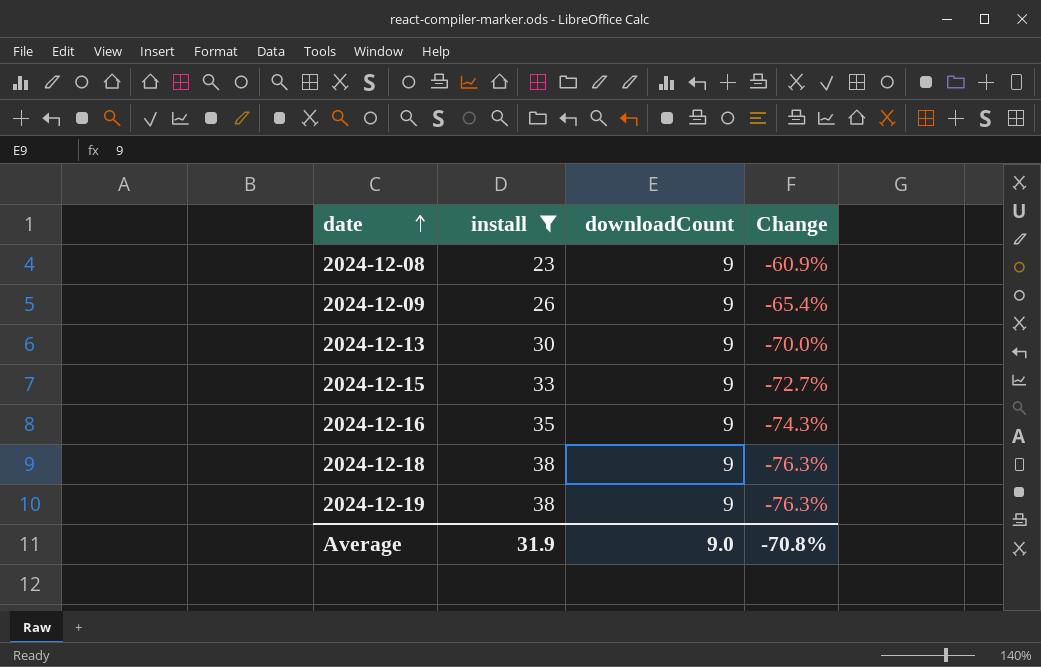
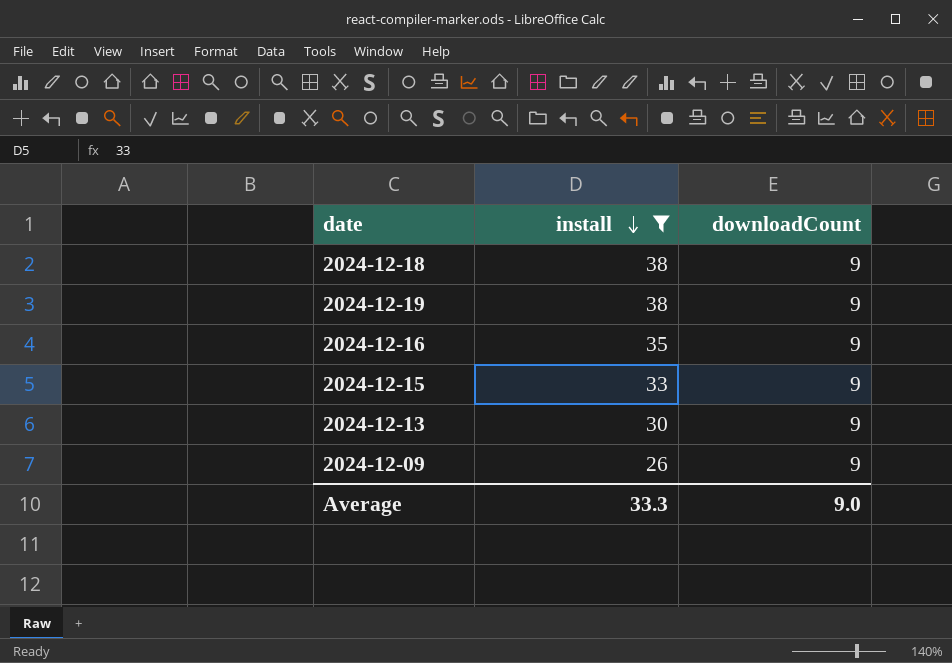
row order: date ascending -> install descending
column Change | formula: ([downloadCount] - [install]) / [install] -> none
row 2024-12-08: 23 | 9 | -60.9% -> none
Average | install: 31.9 -> 33.3

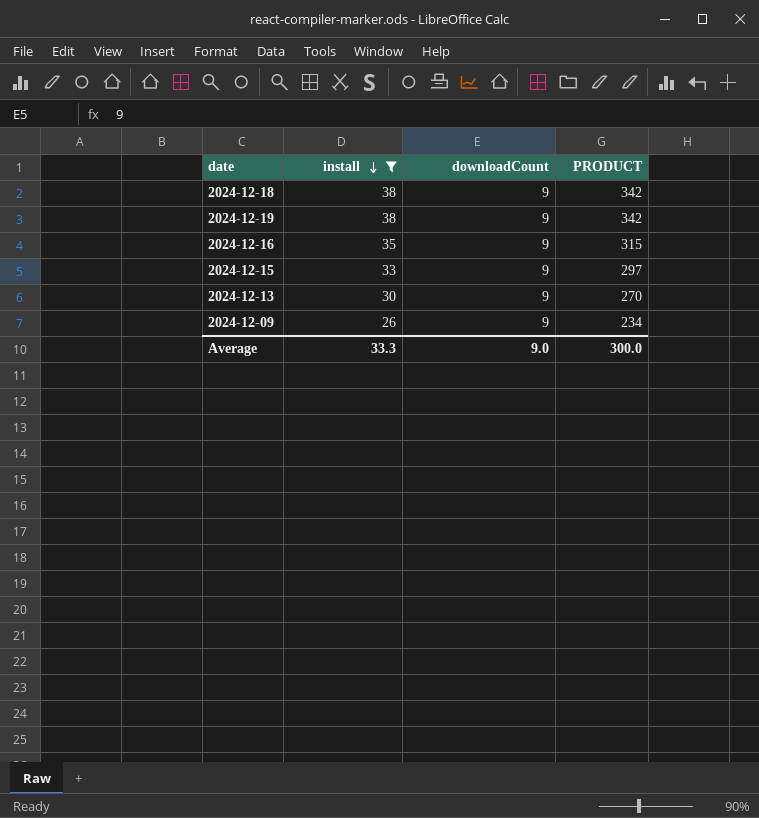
column PRODUCT | formula: none -> [install] * [downloadCount]

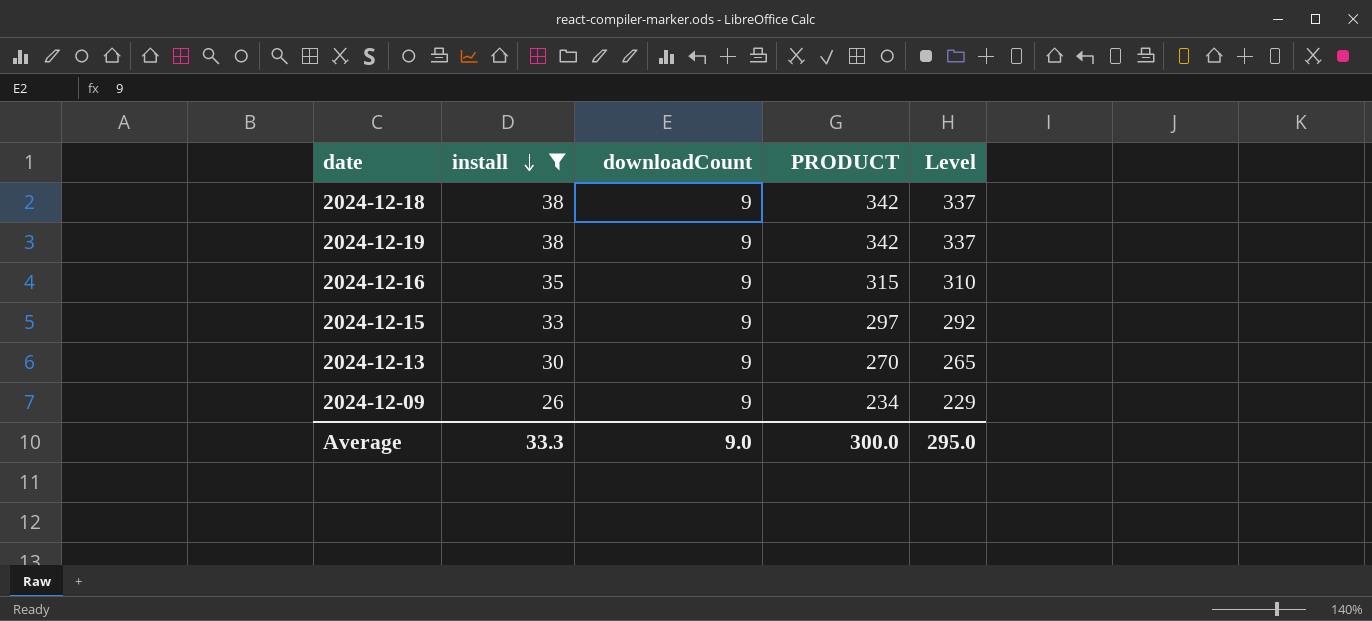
column Level | formula: none -> [PRODUCT] - 5

